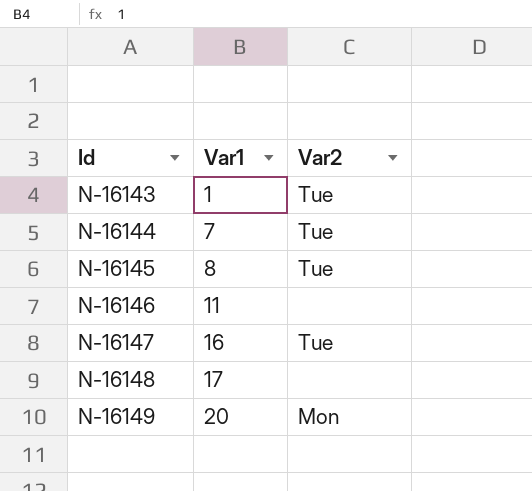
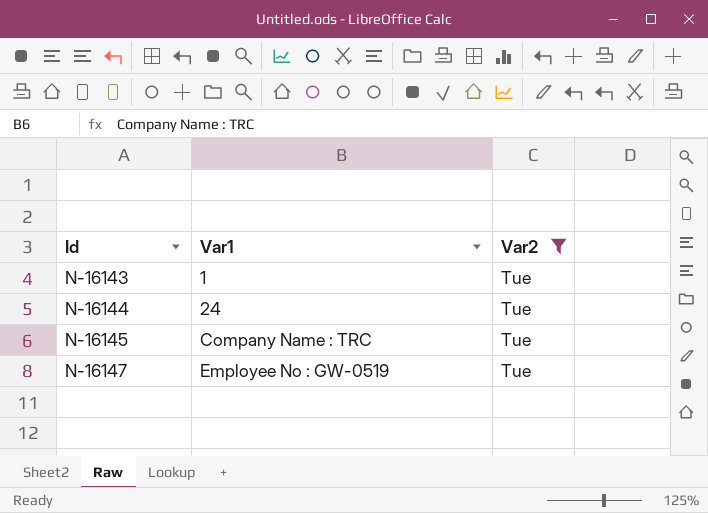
filter: none -> Var2 = Tue
N-16144 | Var1: 7 -> 24
N-16145 | Var1: 8 -> Company Name : TRC
N-16147 | Var1: 16 -> Employee No : GW-0519

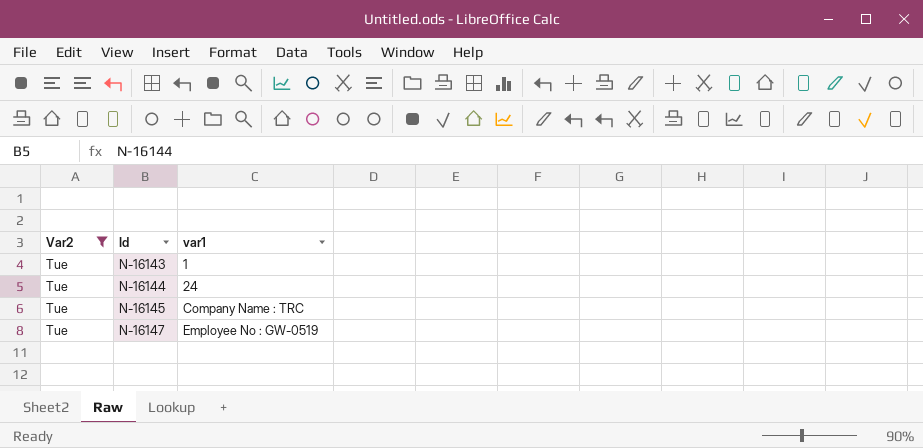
column Var2 | position: 3 -> 1
column name: Var1 -> var1

